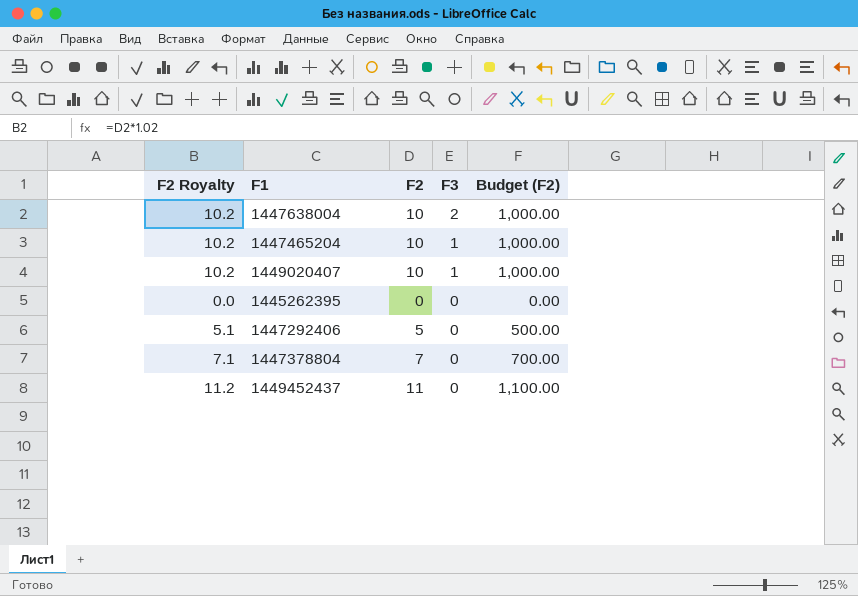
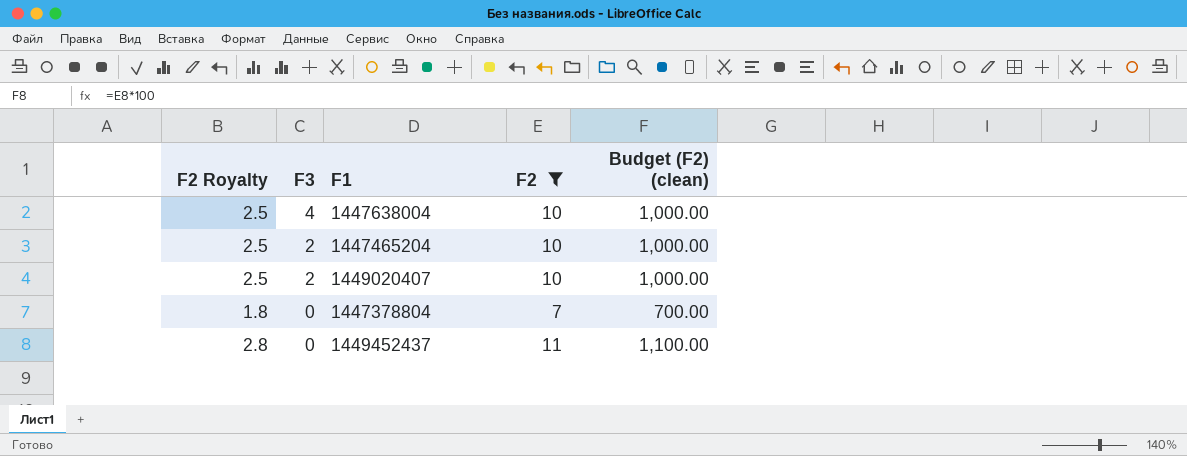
filter: none -> F2 >= 7
column F2 Royalty | formula: [F2] * 1.02 -> [F2] * 0.25
column F3 | position: 4 -> 2
column name: Budget (F2) -> Budget (F2) (clean)
1447638004 | F3: 2 -> 4
1447465204 | F3: 1 -> 2
1449020407 | F3: 1 -> 2

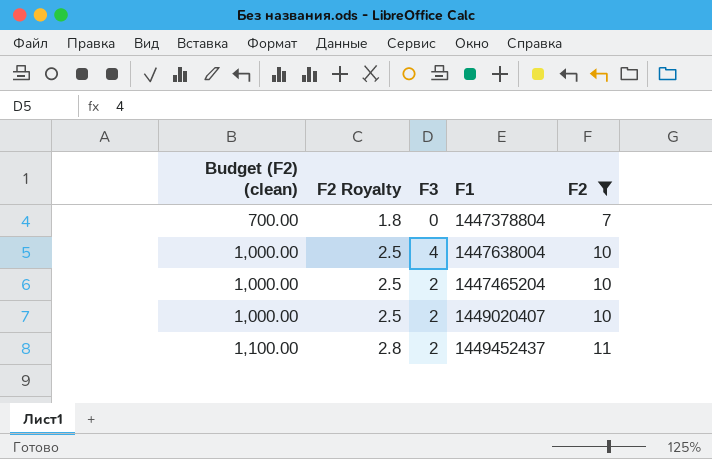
row order: F3 descending -> Budget (F2) (clean) ascending
column Budget (F2) (clean) | position: 5 -> 1
1449452437 | F3: 0 -> 2

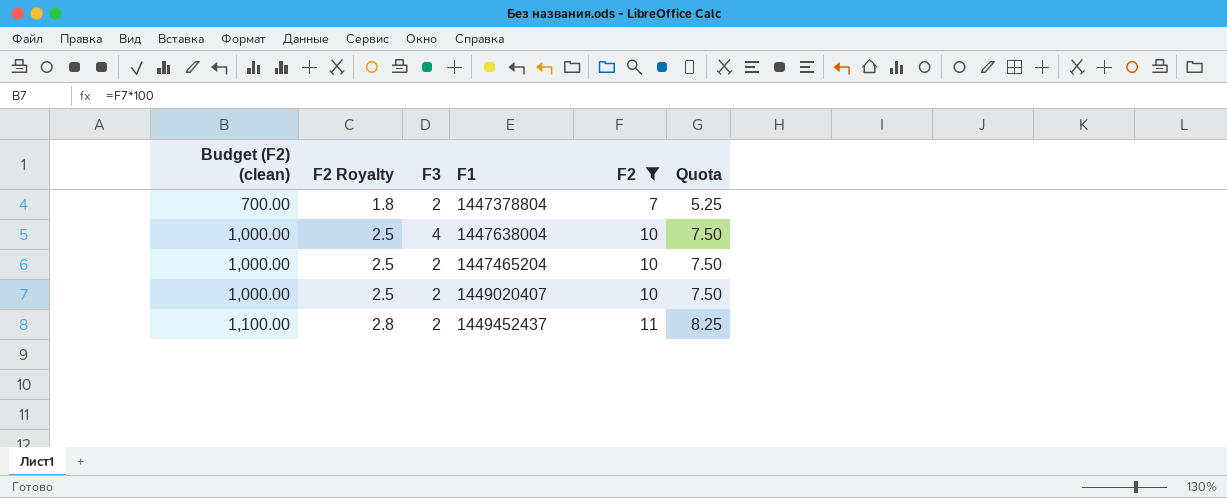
column Quota | formula: none -> [F2] * 0.75
1447378804 | F3: 0 -> 2

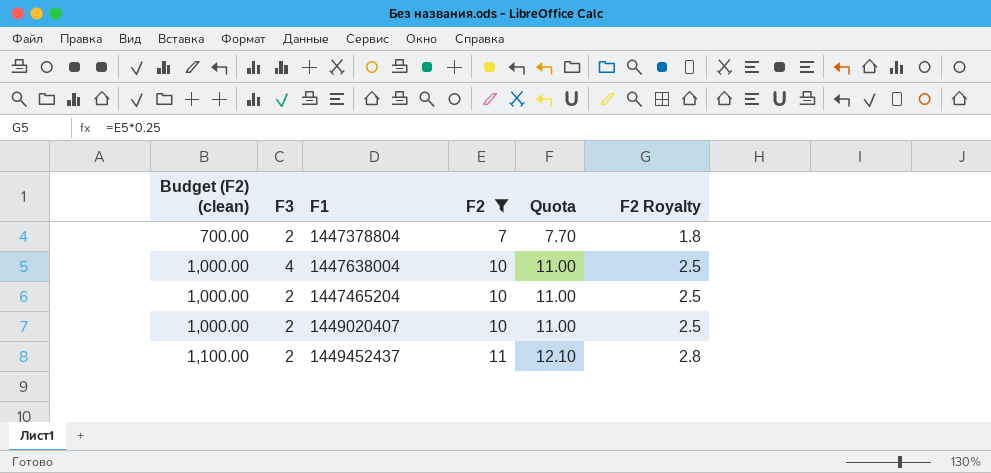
column Quota | formula: [F2] * 0.75 -> [F2] * 1.1
column F2 Royalty | position: 2 -> 6

